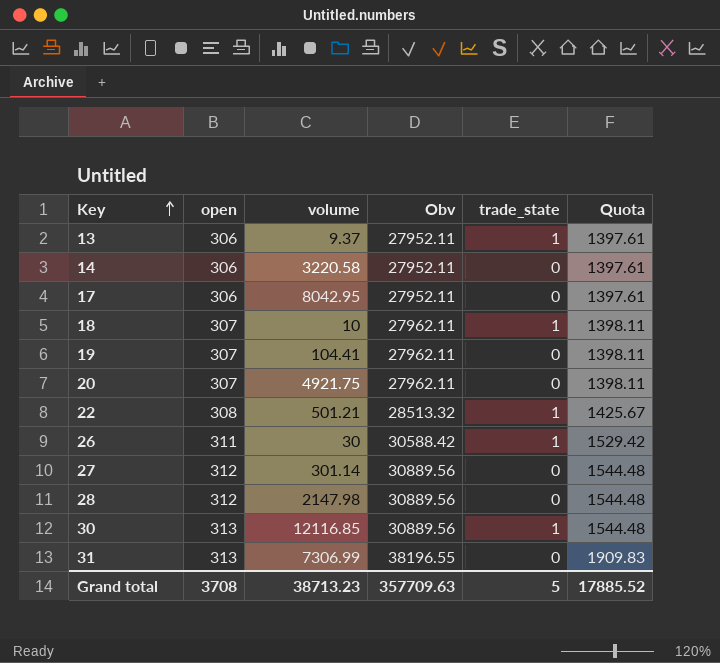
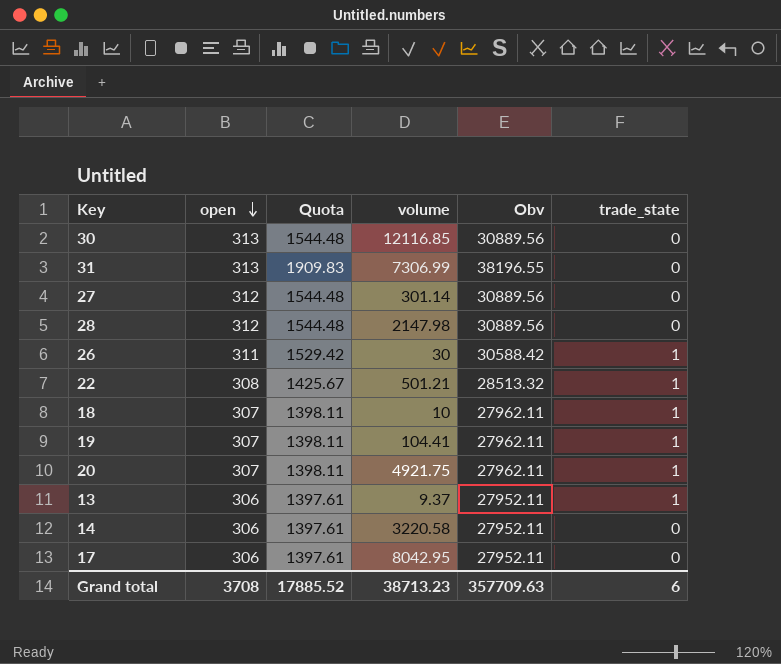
row order: Key ascending -> open descending
column Quota | position: 6 -> 3
30 | trade_state: 1 -> 0
19 | trade_state: 0 -> 1
20 | trade_state: 0 -> 1
Grand total | trade_state: 5 -> 6

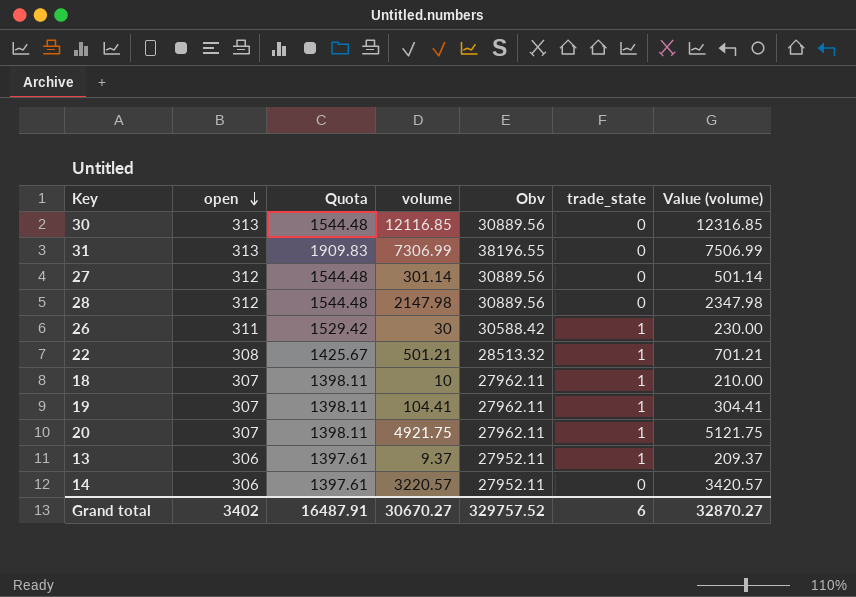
column Value (volume) | formula: none -> [volume] + 200
row 17: 306 | 1397.61 | 8042.95 | 27952.11 | 0 -> none
14 | volume: 3220.58 -> 3220.57
Grand total | open: 3708 -> 3402
Grand total | Quota: 17885.52 -> 16487.91
Grand total | volume: 38713.23 -> 30670.27
Grand total | Obv: 357709.63 -> 329757.52

